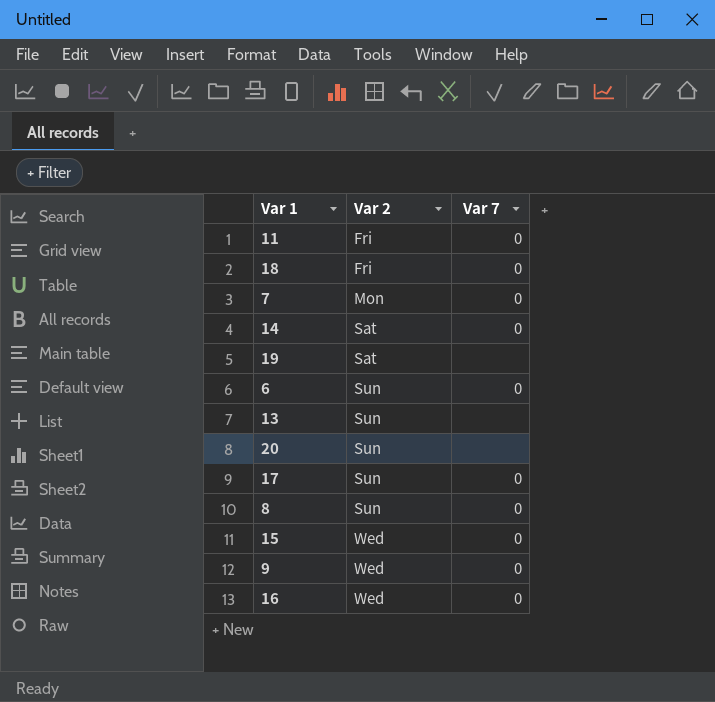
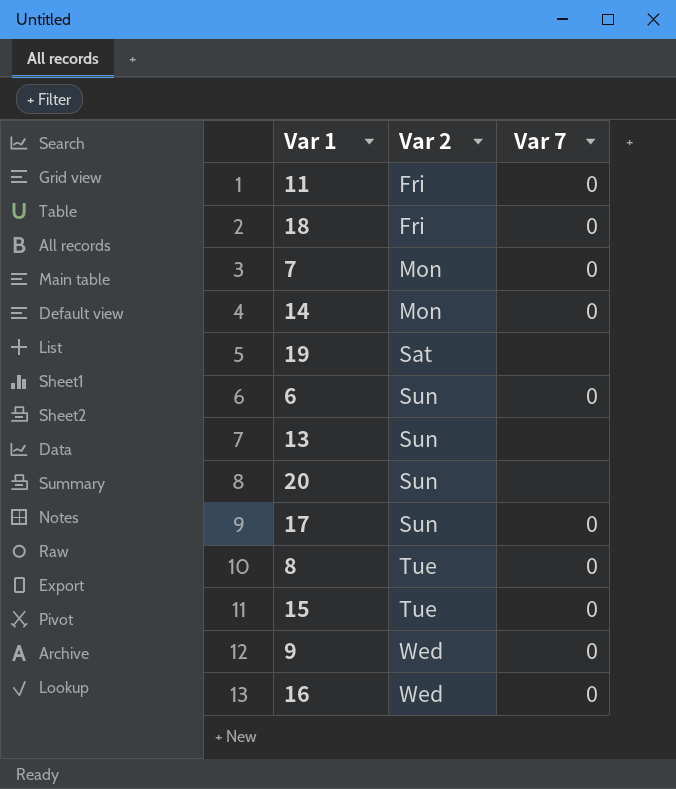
14 | Var 2: Sat -> Mon
8 | Var 2: Sun -> Tue
15 | Var 2: Wed -> Tue

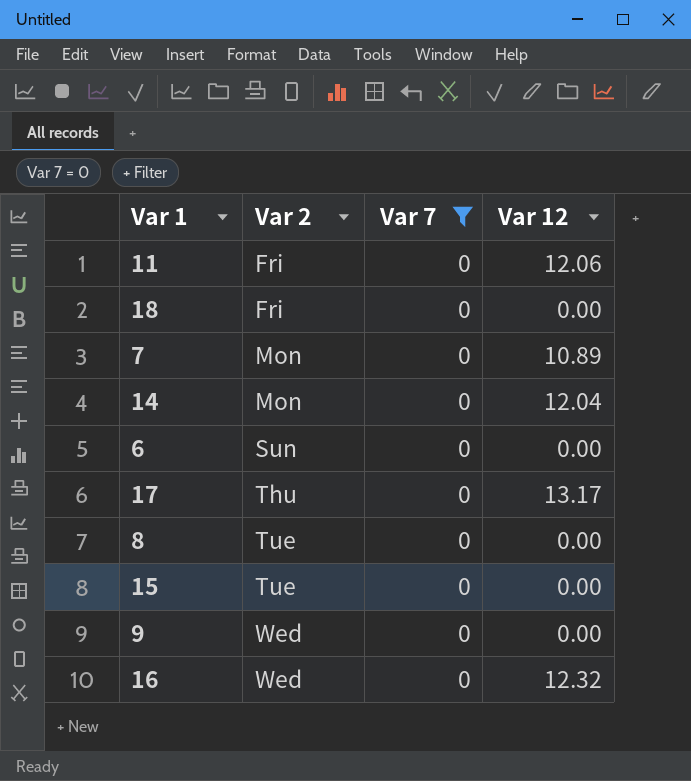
filter: none -> Var 7 = 0
column Var 12 | position: none -> 4
17 | Var 2: Sun -> Thu

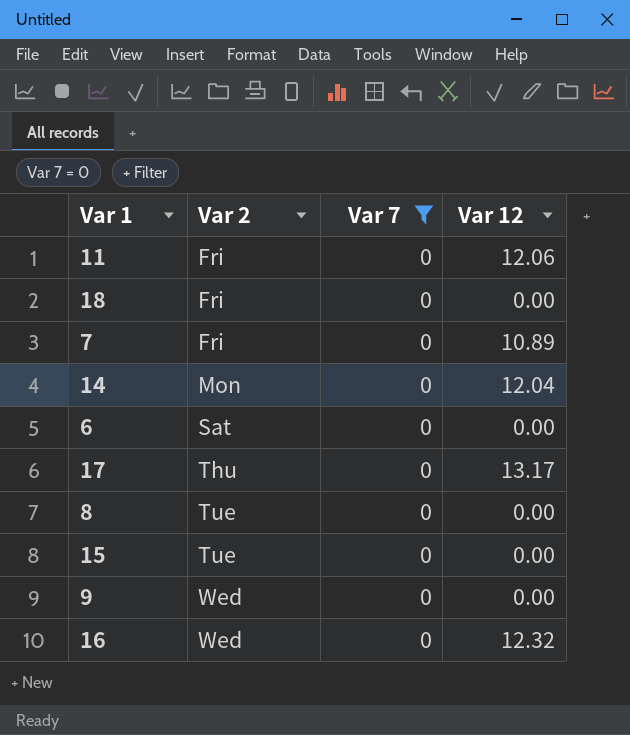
7 | Var 2: Mon -> Fri
6 | Var 2: Sun -> Sat

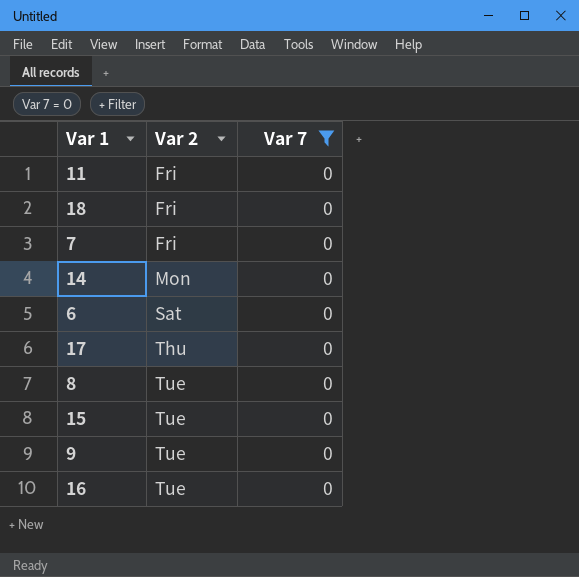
column Var 12 | position: 4 -> none
9 | Var 2: Wed -> Tue
16 | Var 2: Wed -> Tue

